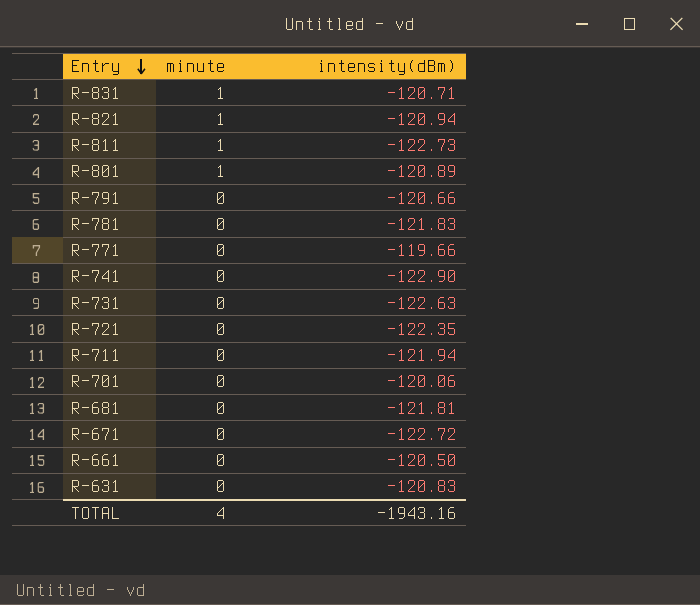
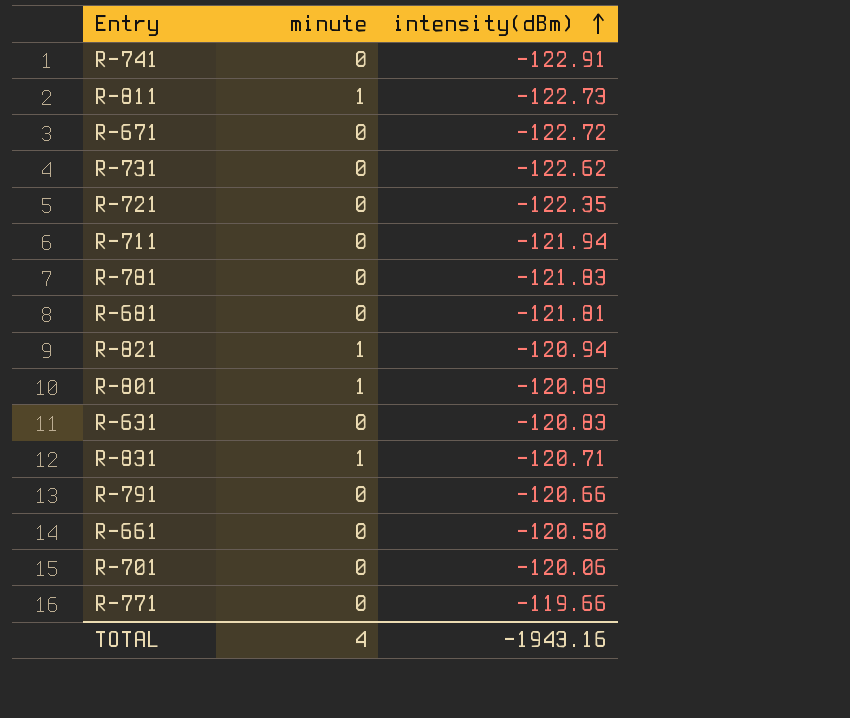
row order: Entry descending -> intensity(dBm) ascending
R-741 | intensity(dBm): -122.90 -> -122.91
R-731 | intensity(dBm): -122.63 -> -122.62

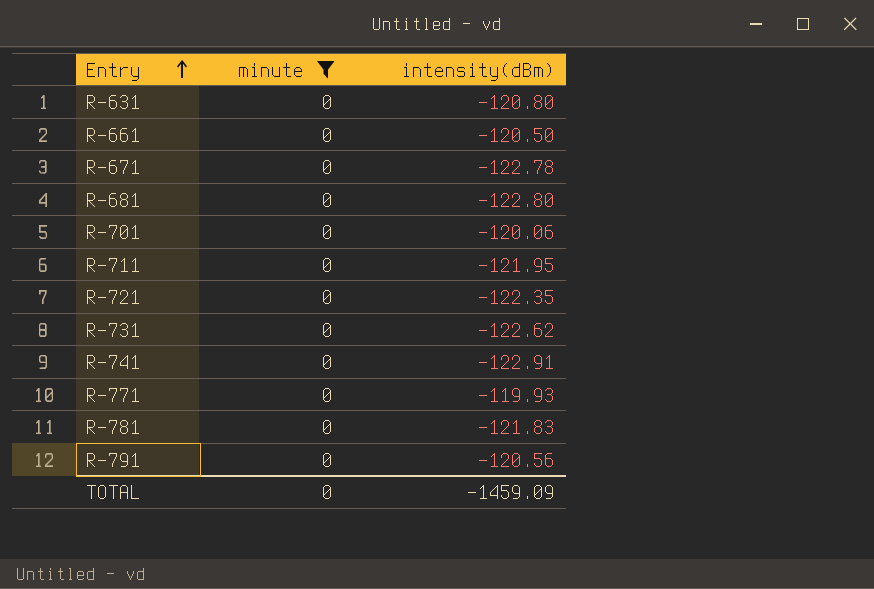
filter: none -> minute = 0
row order: intensity(dBm) ascending -> Entry ascending
R-631 | intensity(dBm): -120.83 -> -120.80
R-671 | intensity(dBm): -122.72 -> -122.78
R-681 | intensity(dBm): -121.81 -> -122.80
R-711 | intensity(dBm): -121.94 -> -121.95
R-771 | intensity(dBm): -119.66 -> -119.93
R-791 | intensity(dBm): -120.66 -> -120.56
TOTAL | minute: 4 -> 0
TOTAL | intensity(dBm): -1943.16 -> -1459.09

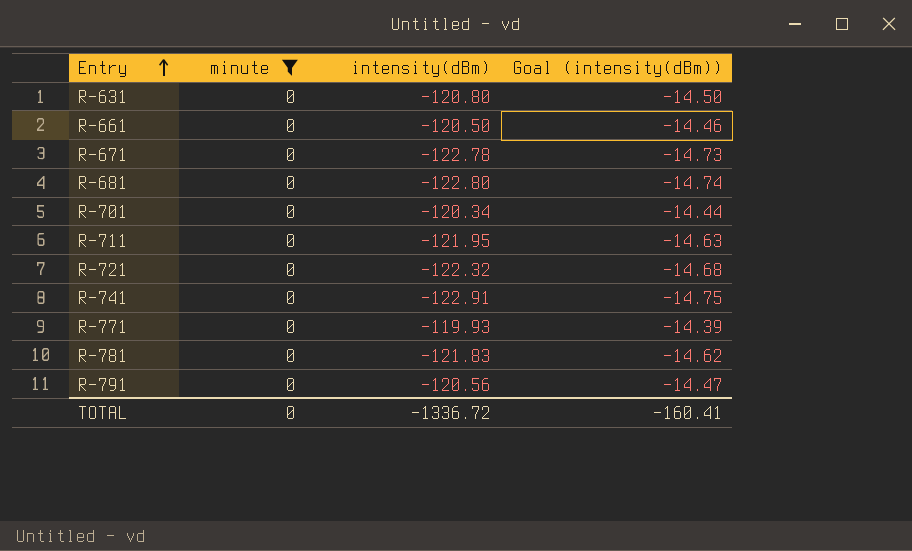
column Goal (intensity(dBm)) | formula: none -> [intensity(dBm)] * 0.12
row R-731: 0 | -122.62 -> none
R-701 | intensity(dBm): -120.06 -> -120.34
R-721 | intensity(dBm): -122.35 -> -122.32
TOTAL | intensity(dBm): -1459.09 -> -1336.72

